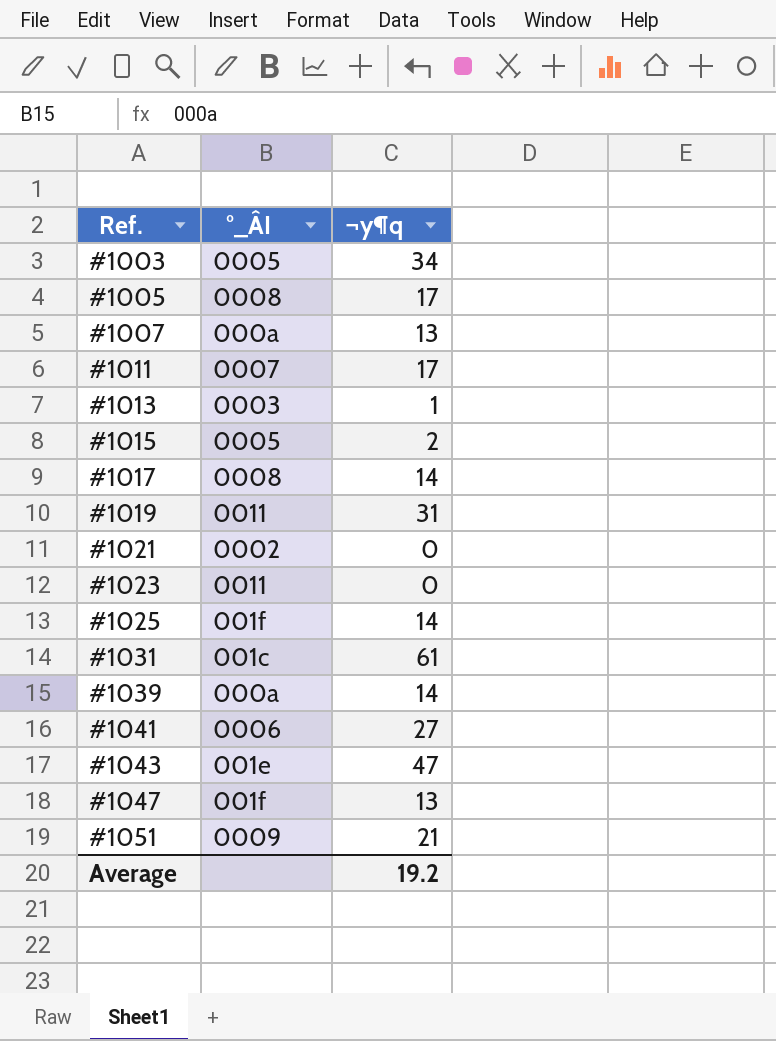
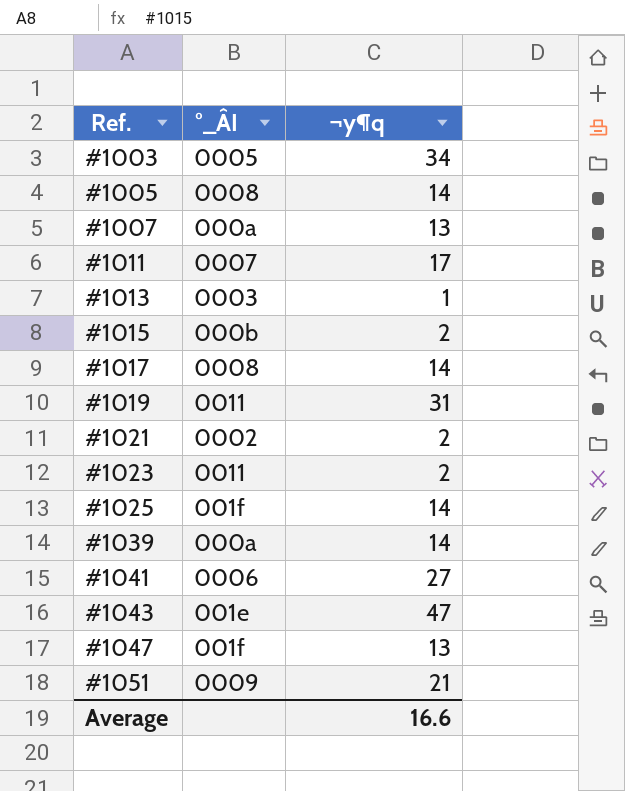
row #1031: 001c | 61 -> none
#1005 | ¬y¶q: 17 -> 14
#1015 | °_ÂI: 0005 -> 000b
#1021 | ¬y¶q: 0 -> 2
#1023 | ¬y¶q: 0 -> 2
Average | ¬y¶q: 19.2 -> 16.6

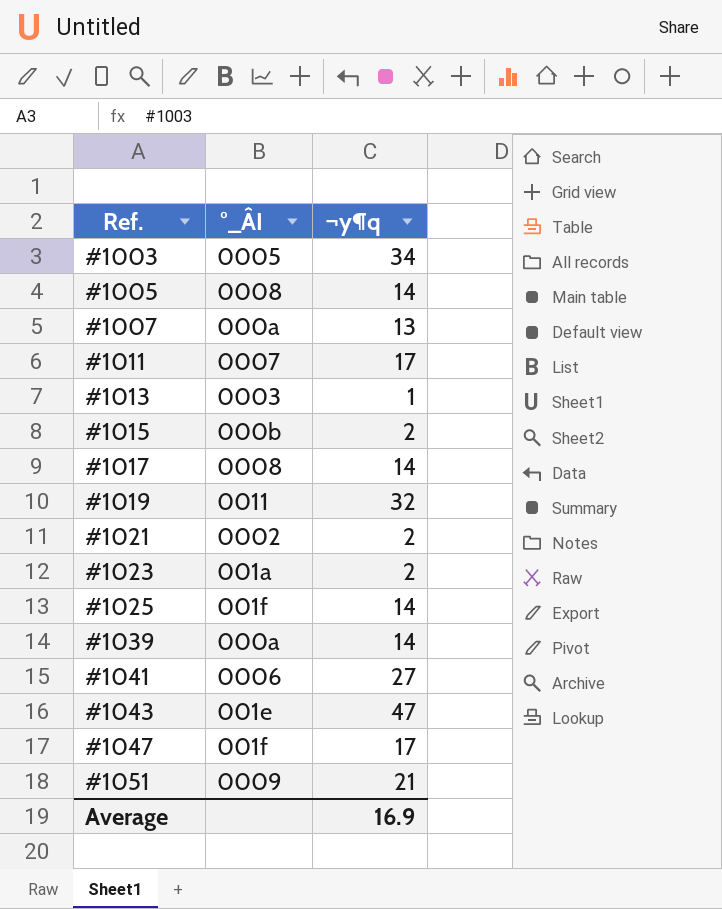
#1019 | ¬y¶q: 31 -> 32
#1023 | °_ÂI: 0011 -> 001a
#1047 | ¬y¶q: 13 -> 17
Average | ¬y¶q: 16.6 -> 16.9

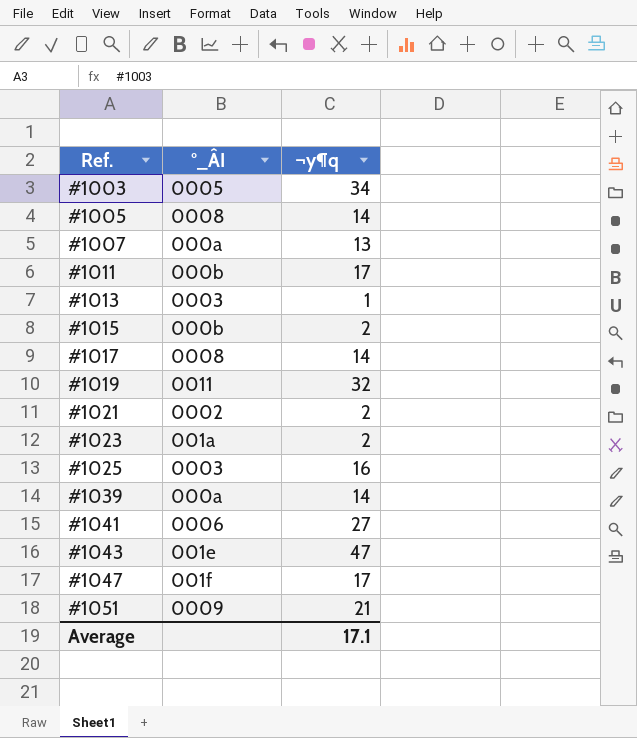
#1011 | °_ÂI: 0007 -> 000b
#1025 | °_ÂI: 001f -> 0003
#1025 | ¬y¶q: 14 -> 16
Average | ¬y¶q: 16.9 -> 17.1

